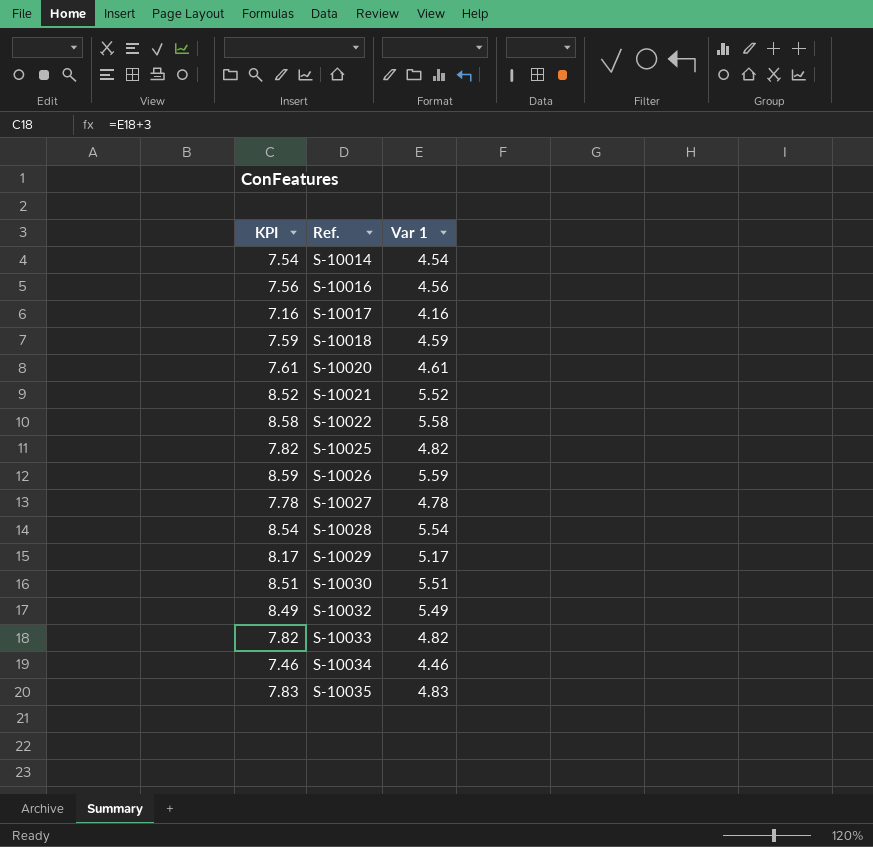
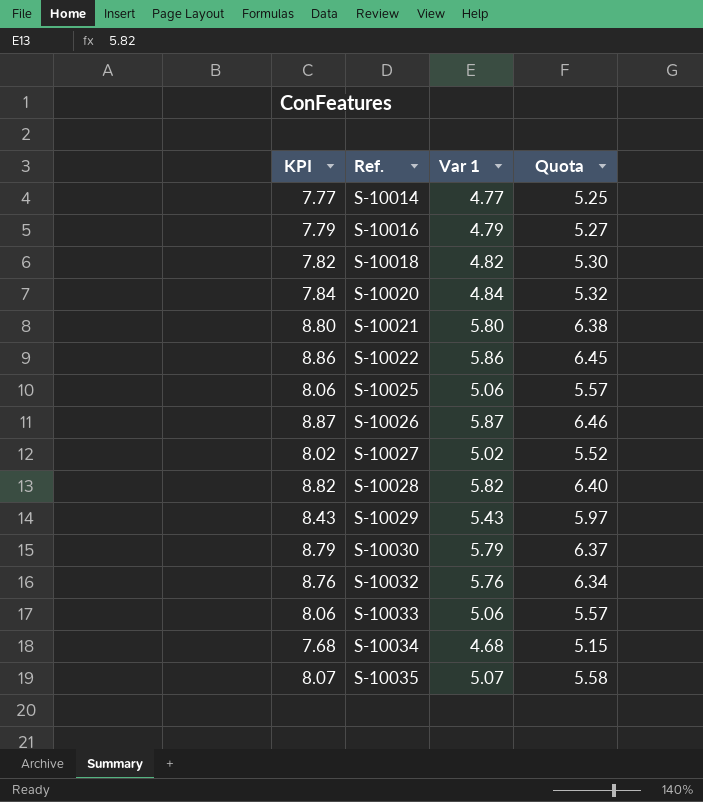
column Quota | formula: none -> [Var 1] * 1.1
row S-10017: 7.16 | 4.16 -> none
S-10014 | KPI: 7.54 -> 7.77
S-10014 | Var 1: 4.54 -> 4.77
S-10016 | KPI: 7.56 -> 7.79
S-10016 | Var 1: 4.56 -> 4.79
S-10018 | KPI: 7.59 -> 7.82
S-10018 | Var 1: 4.59 -> 4.82
S-10020 | KPI: 7.61 -> 7.84
S-10020 | Var 1: 4.61 -> 4.84
S-10021 | KPI: 8.52 -> 8.80
S-10021 | Var 1: 5.52 -> 5.80
S-10022 | KPI: 8.58 -> 8.86
S-10022 | Var 1: 5.58 -> 5.86
S-10025 | KPI: 7.82 -> 8.06
S-10025 | Var 1: 4.82 -> 5.06
S-10026 | KPI: 8.59 -> 8.87
S-10026 | Var 1: 5.59 -> 5.87
S-10027 | KPI: 7.78 -> 8.02
S-10027 | Var 1: 4.78 -> 5.02
S-10028 | KPI: 8.54 -> 8.82
S-10028 | Var 1: 5.54 -> 5.82
S-10029 | KPI: 8.17 -> 8.43
S-10029 | Var 1: 5.17 -> 5.43
S-10030 | KPI: 8.51 -> 8.79
S-10030 | Var 1: 5.51 -> 5.79
S-10032 | KPI: 8.49 -> 8.76
S-10032 | Var 1: 5.49 -> 5.76
S-10033 | KPI: 7.82 -> 8.06
S-10033 | Var 1: 4.82 -> 5.06
S-10034 | KPI: 7.46 -> 7.68
S-10034 | Var 1: 4.46 -> 4.68
S-10035 | KPI: 7.83 -> 8.07
S-10035 | Var 1: 4.83 -> 5.07

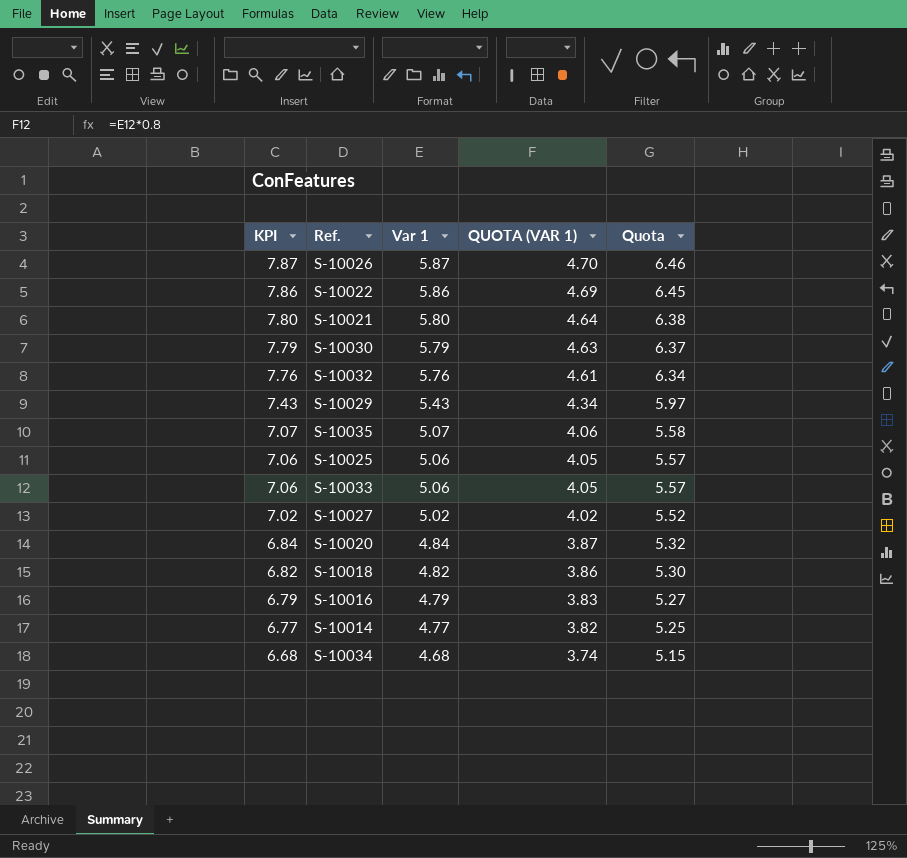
row order: Ref. ascending -> KPI descending
column KPI | formula: [Var 1] + 3 -> [Var 1] + 2
column QUOTA (VAR 1) | formula: none -> [Var 1] * 0.8
row S-10028: 8.82 | 5.82 | 6.40 -> none

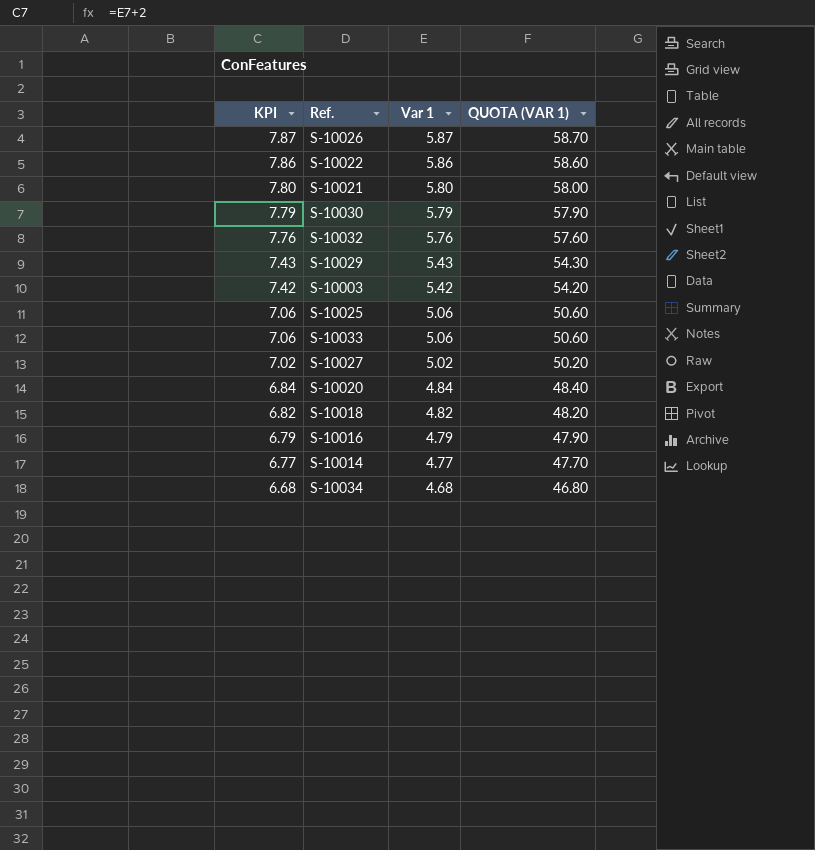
column Quota | formula: [Var 1] * 1.1 -> none
column QUOTA (VAR 1) | formula: [Var 1] * 0.8 -> [Var 1] * 10
row S-10035: 7.07 | 5.07 | 4.06 | 5.58 -> none
row S-10003: none -> 7.42 | 5.42 | 54.20

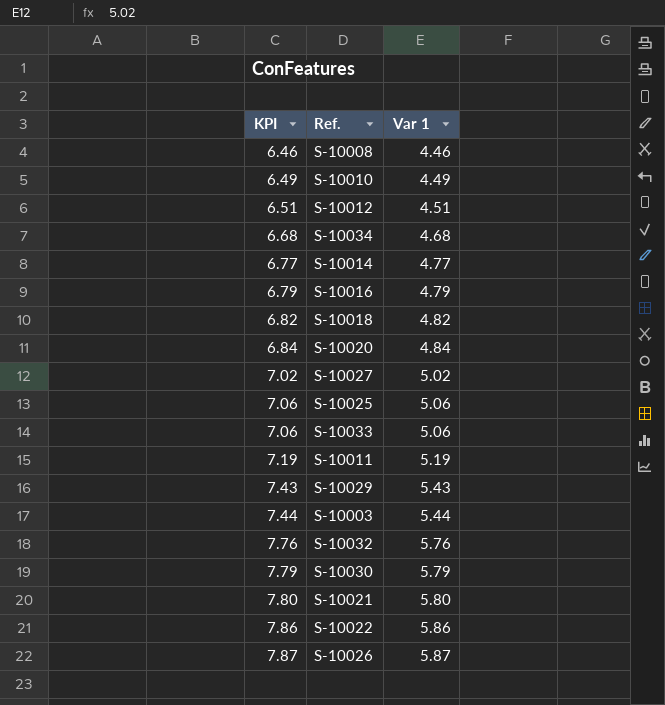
row order: KPI descending -> KPI ascending
column QUOTA (VAR 1) | formula: [Var 1] * 10 -> none
row S-10008: none -> 6.46 | 4.46
row S-10010: none -> 6.49 | 4.49
row S-10012: none -> 6.51 | 4.51
row S-10011: none -> 7.19 | 5.19
S-10003 | KPI: 7.42 -> 7.44
S-10003 | Var 1: 5.42 -> 5.44

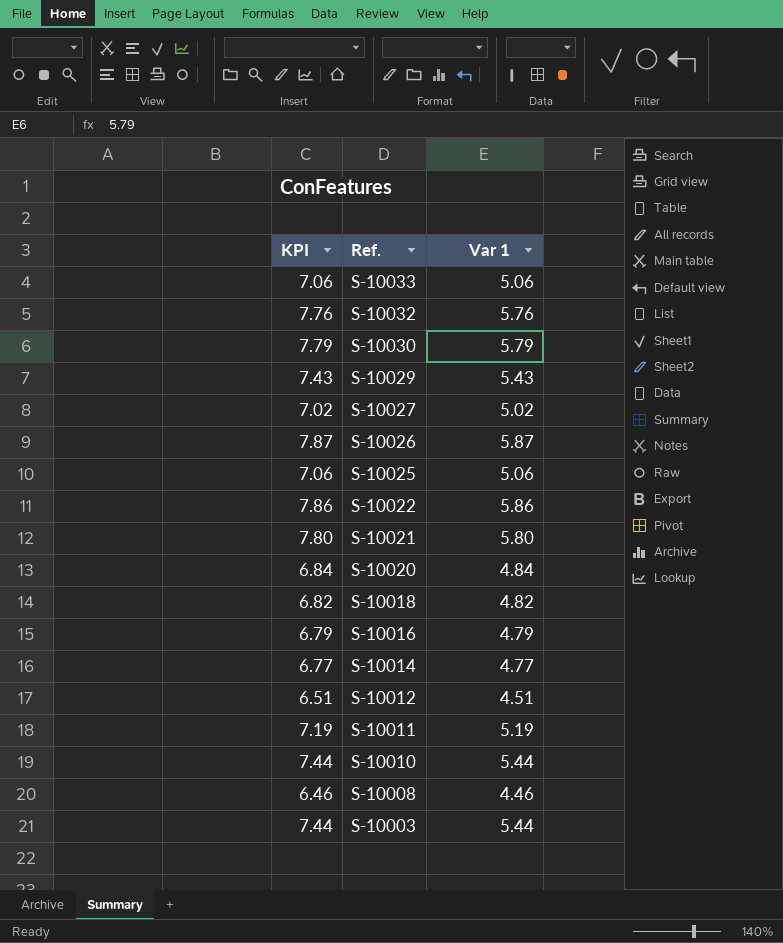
row order: KPI ascending -> Ref. descending
row S-10034: 6.68 | 4.68 -> none
S-10010 | KPI: 6.49 -> 7.44
S-10010 | Var 1: 4.49 -> 5.44

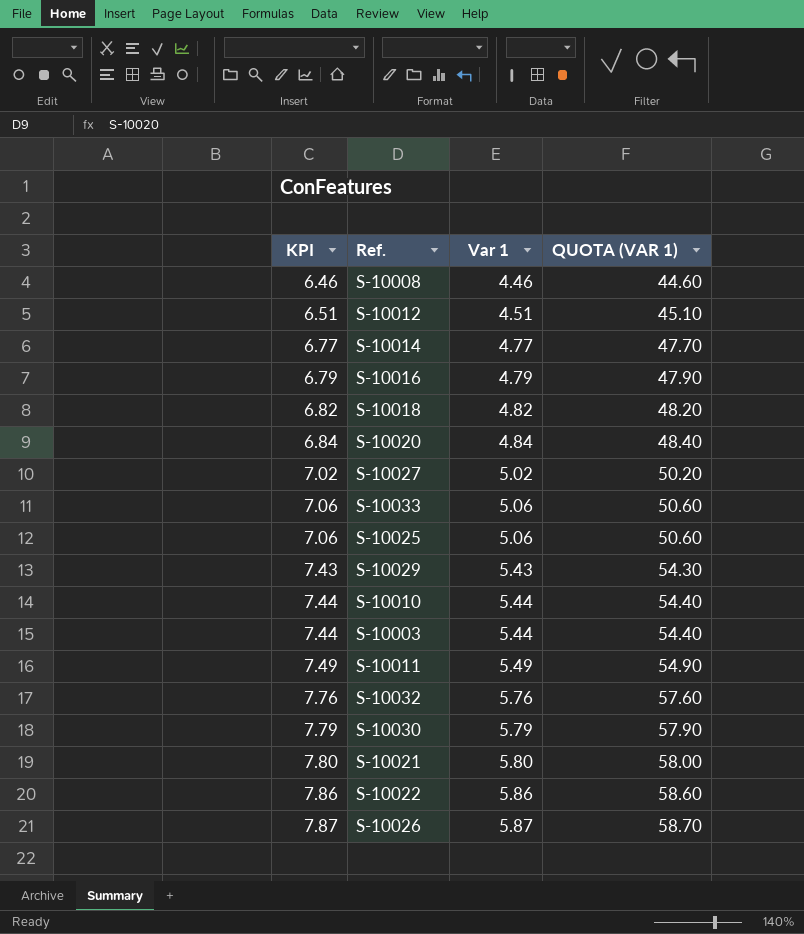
row order: Ref. descending -> KPI ascending
column QUOTA (VAR 1) | formula: none -> [Var 1] * 10
S-10011 | KPI: 7.19 -> 7.49
S-10011 | Var 1: 5.19 -> 5.49

